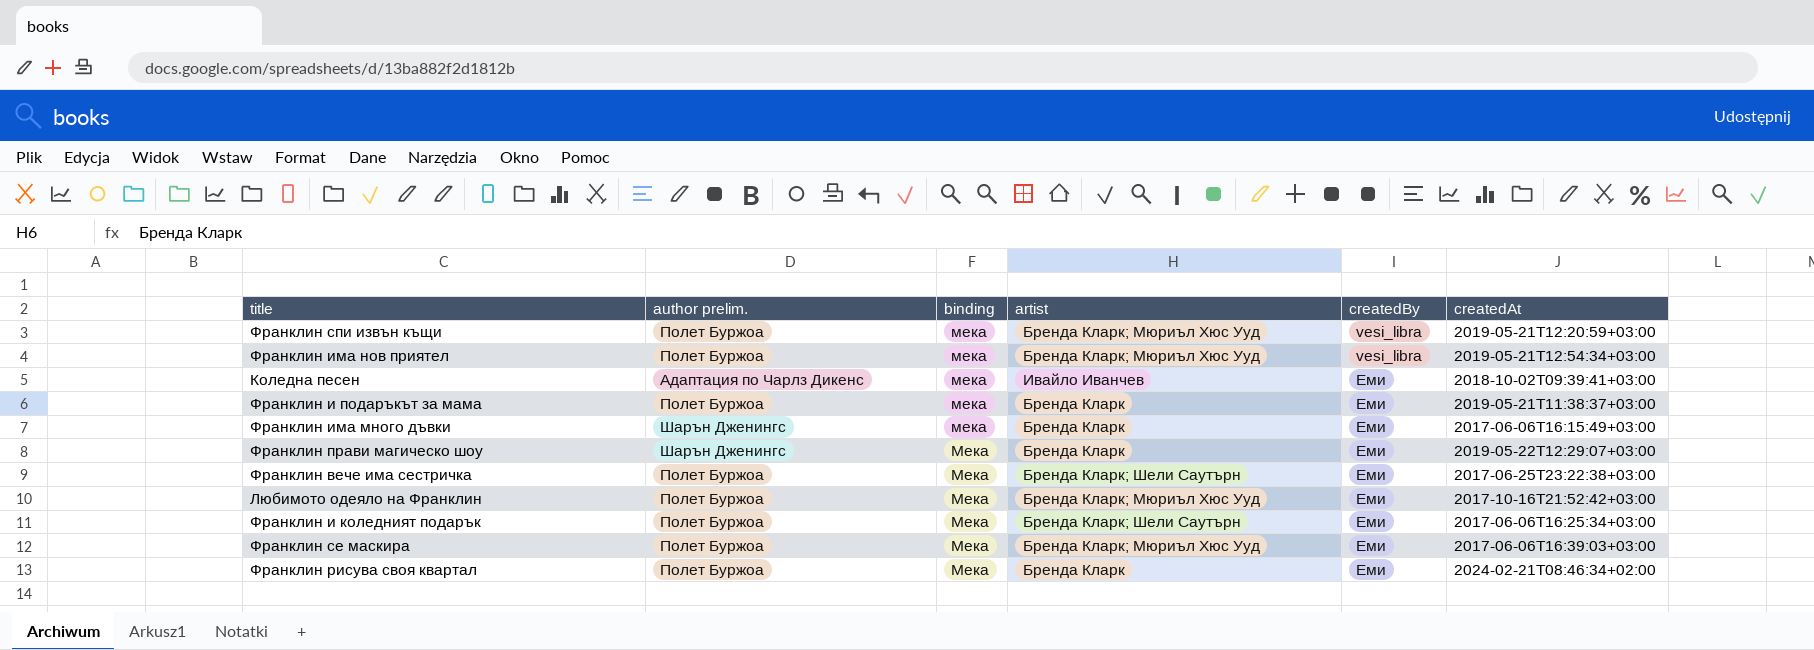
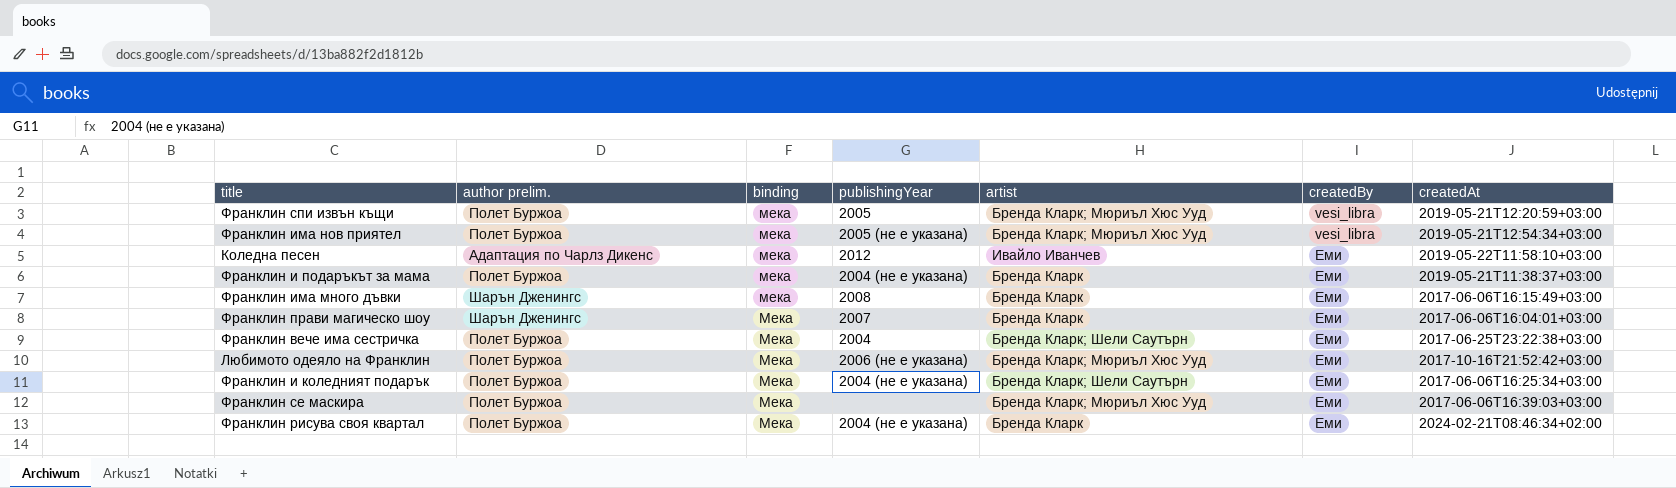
column publishingYear | position: none -> 4
Коледна песен | createdAt: 2018-10-02T09:39:41+03:00 -> 2019-05-22T11:58:10+03:00
Франклин прави магическо шоу | createdAt: 2019-05-22T12:29:07+03:00 -> 2017-06-06T16:04:01+03:00

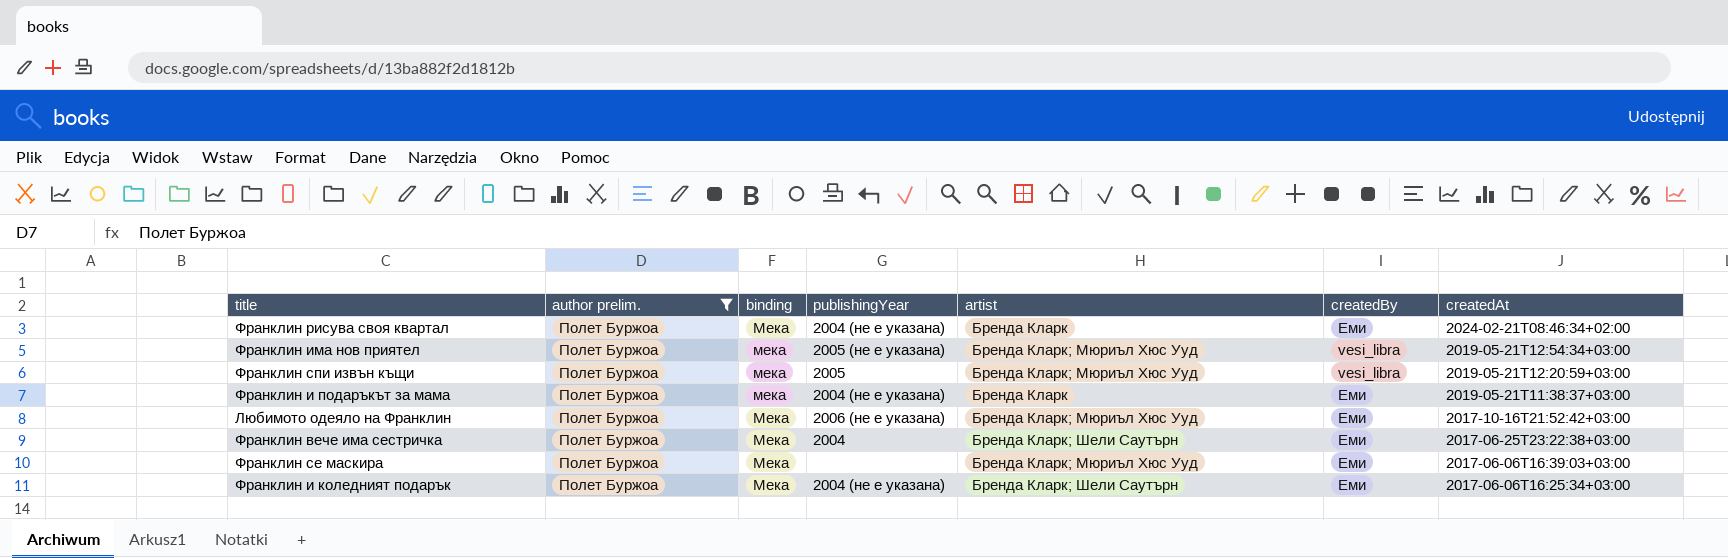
filter: none -> author prelim. = Полет Буржоа
row order: createdBy ascending -> createdAt descending

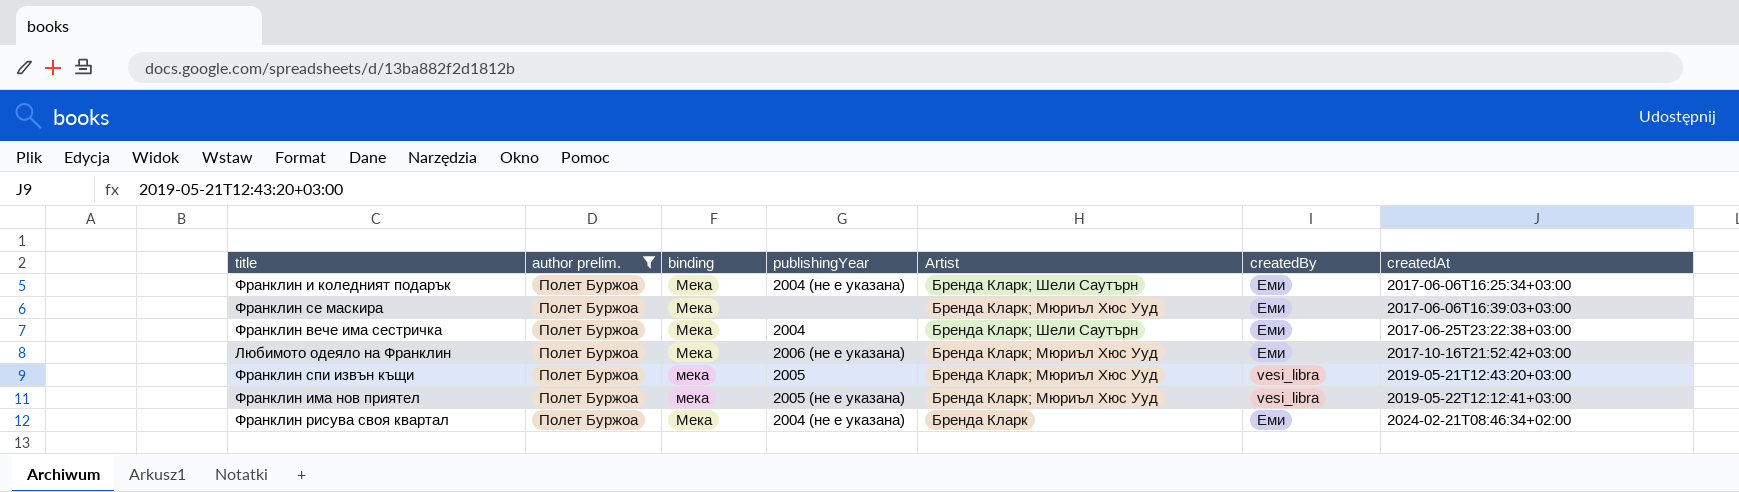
row order: createdAt descending -> createdAt ascending
column name: artist -> Artist
row Франклин и подаръкът за мама: Полет Буржоа | мека | 2004 (не е указана) | Бренда Кларк | Еми | 2019-05-21T11:38:37+03:00 -> none
Франклин спи извън къщи | createdAt: 2019-05-21T12:20:59+03:00 -> 2019-05-21T12:43:20+03:00
Франклин има нов приятел | createdAt: 2019-05-21T12:54:34+03:00 -> 2019-05-22T12:12:41+03:00

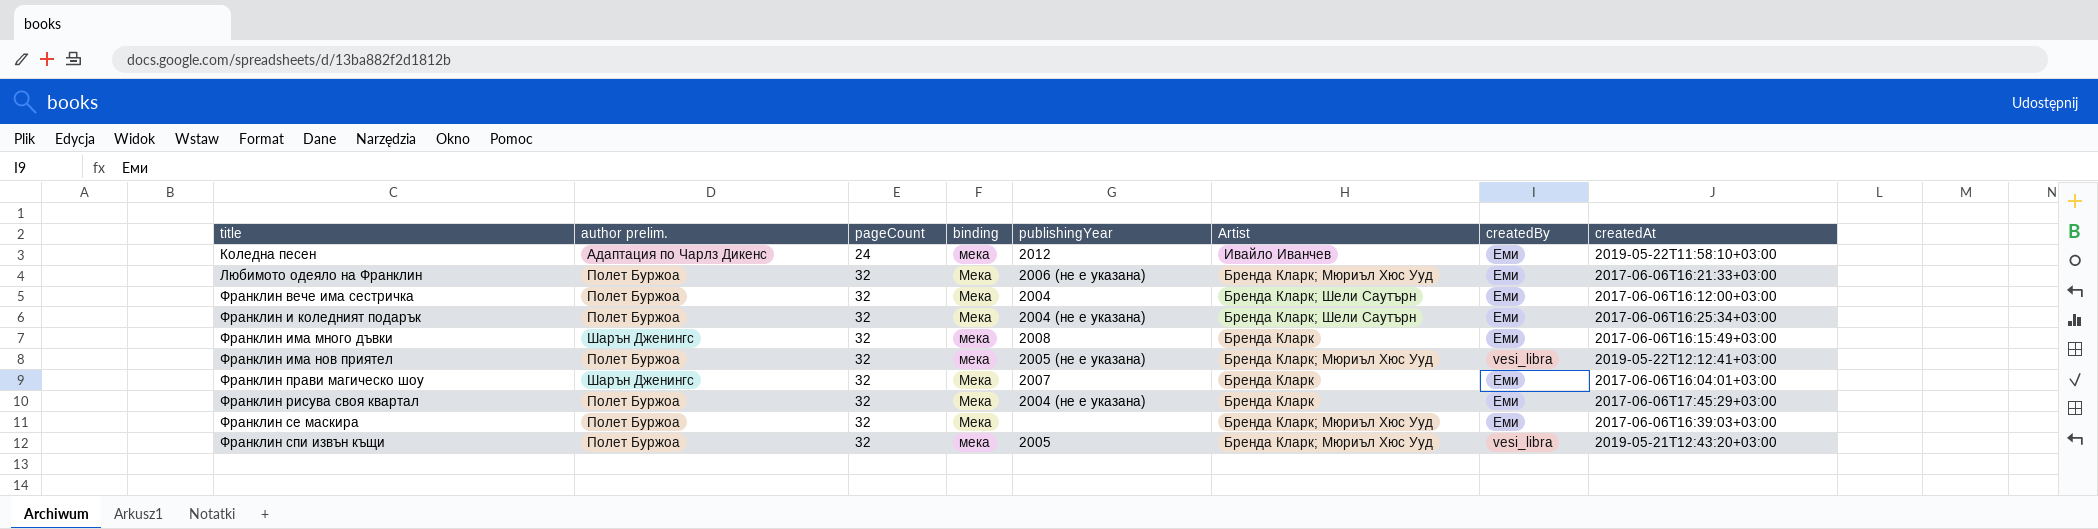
filter: author prelim. = Полет Буржоа -> none
row order: createdAt ascending -> title ascending
column pageCount | position: none -> 3
Любимото одеяло на Франклин | createdAt: 2017-10-16T21:52:42+03:00 -> 2017-06-06T16:21:33+03:00
Франклин вече има сестричка | createdAt: 2017-06-25T23:22:38+03:00 -> 2017-06-06T16:12:00+03:00
Франклин рисува своя квартал | createdAt: 2024-02-21T08:46:34+02:00 -> 2017-06-06T17:45:29+03:00

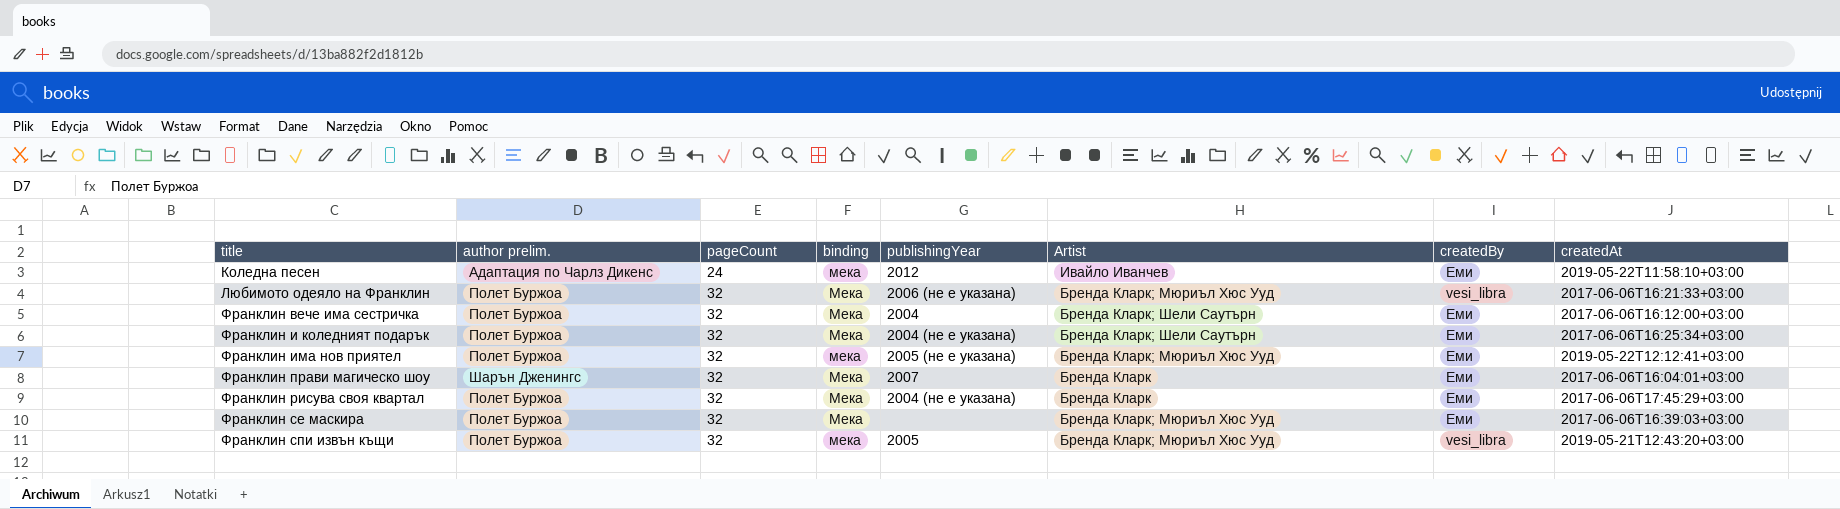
row Франклин има много дъвки: Шарън Дженингс | 32 | мека | 2008 | Бренда Кларк | Еми | 2017-06-06T16:15:49+03:00 -> none
Любимото одеяло на Франклин | createdBy: Еми -> vesi_libra
Франклин има нов приятел | createdBy: vesi_libra -> Еми

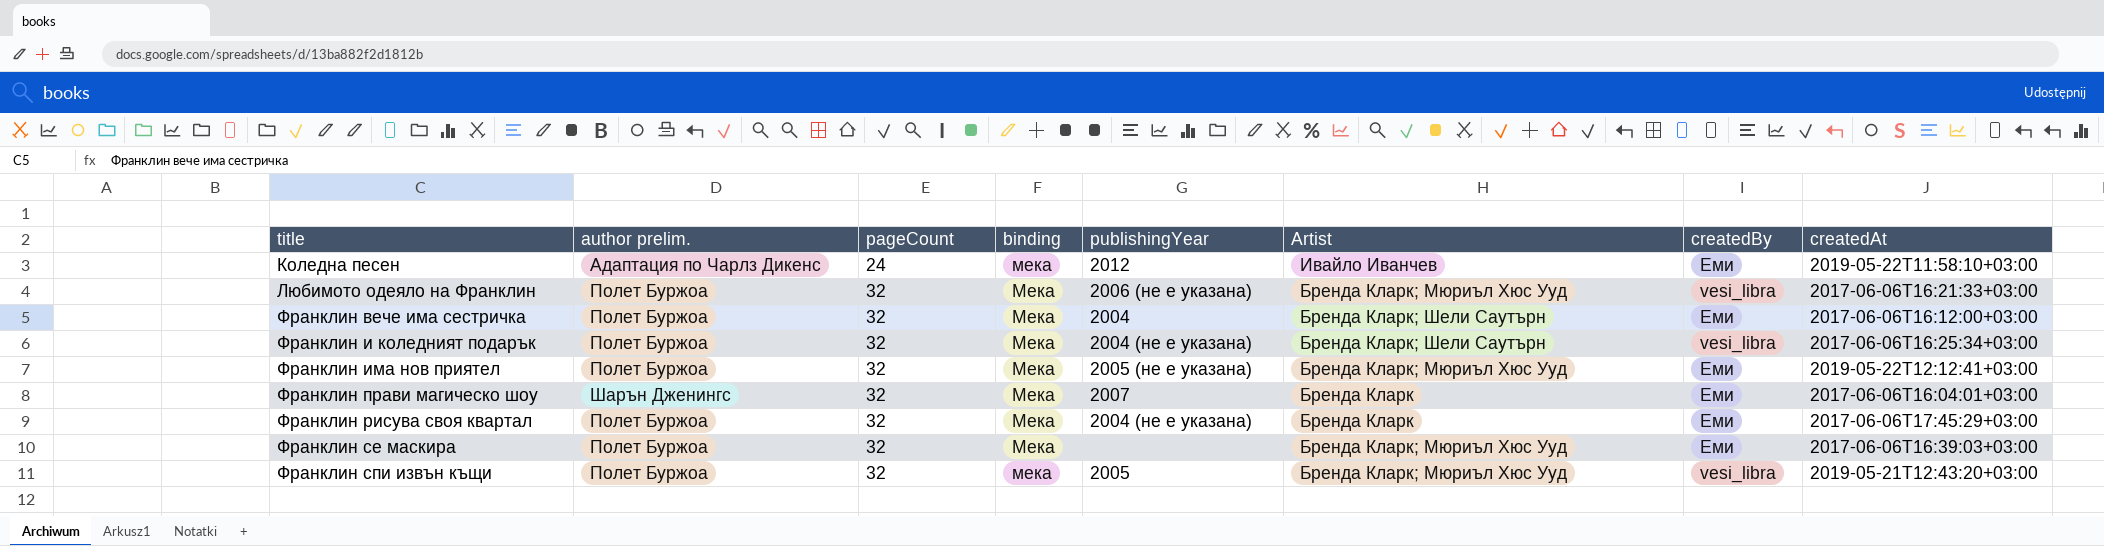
Франклин и коледният подарък | createdBy: Еми -> vesi_libra
Франклин има нов приятел | binding: мека -> Мека

